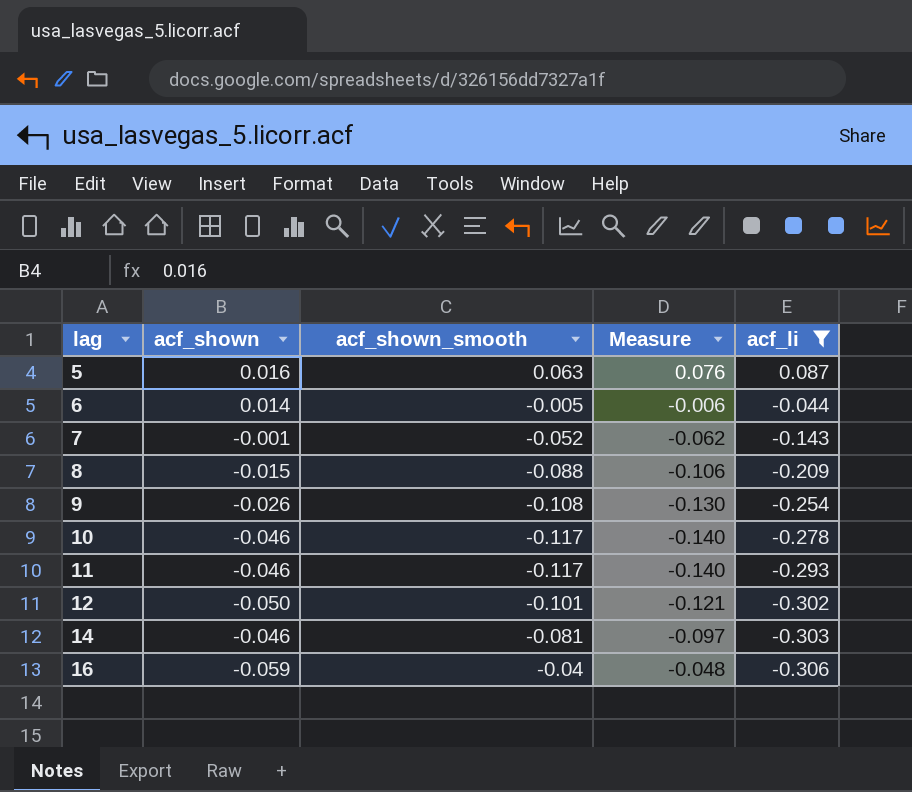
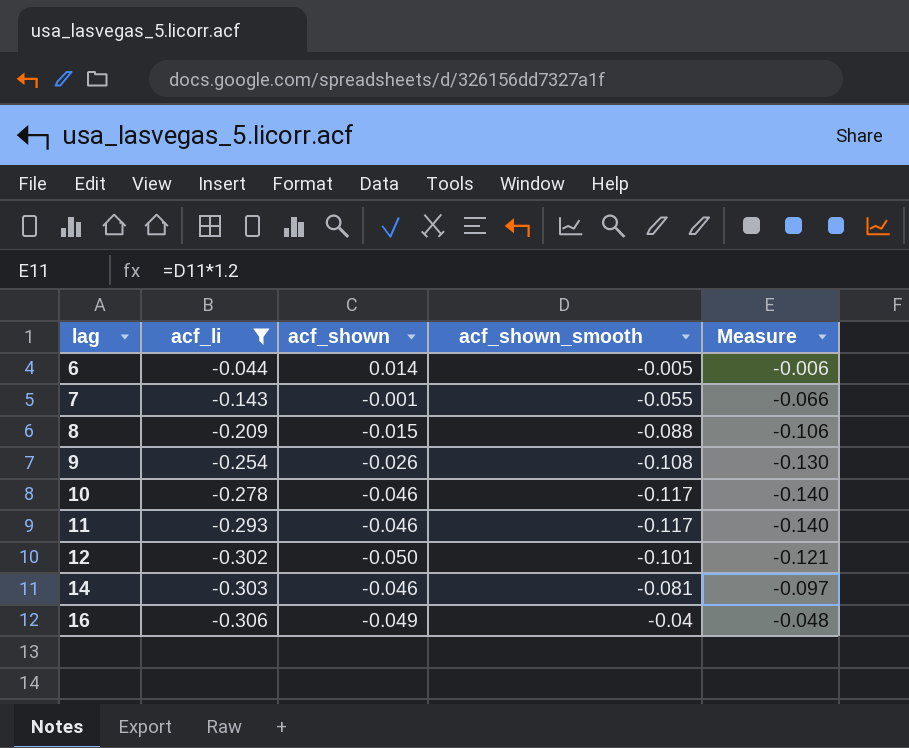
column acf_li | position: 5 -> 2
row 5: 0.016 | 0.063 | 0.076 | 0.087 -> none
7 | acf_shown_smooth: -0.052 -> -0.055
7 | Measure: -0.062 -> -0.066
16 | acf_shown: -0.059 -> -0.049

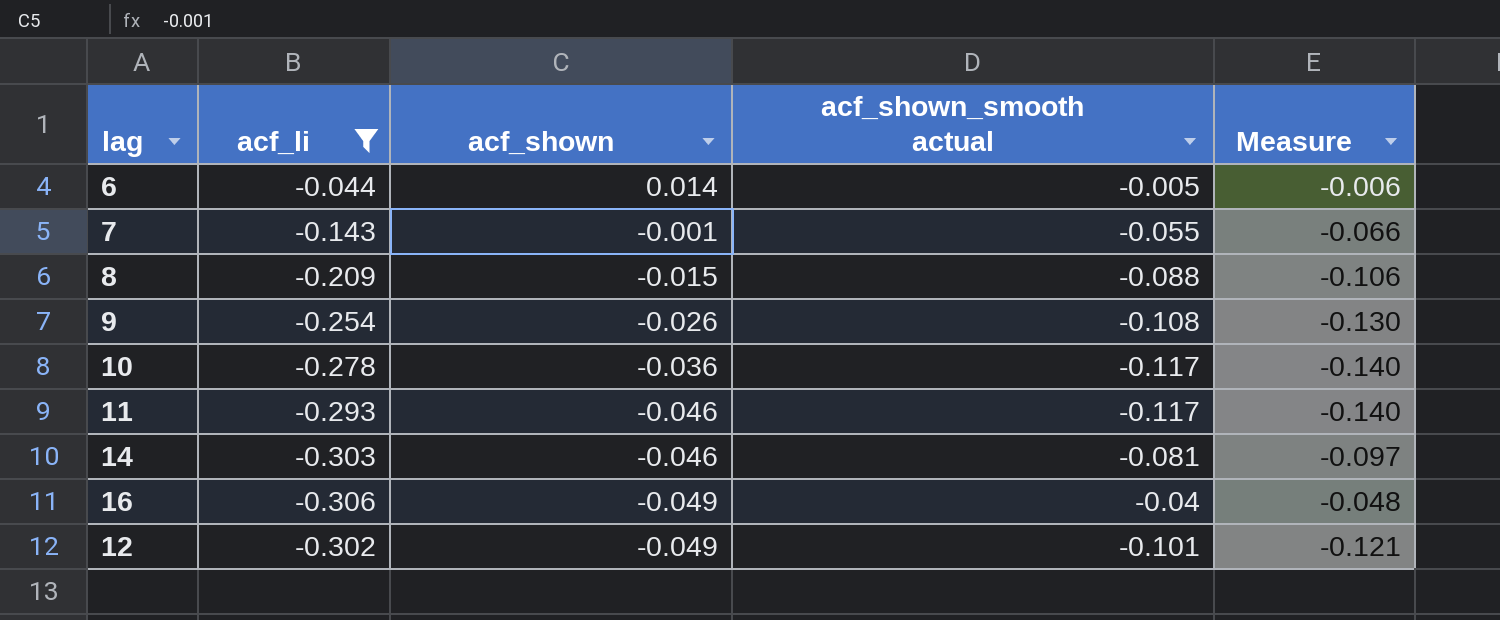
row order: lag ascending -> acf_shown descending
column name: acf_shown_smooth -> acf_shown_smooth actual
10 | acf_shown: -0.046 -> -0.036
12 | acf_shown: -0.050 -> -0.049

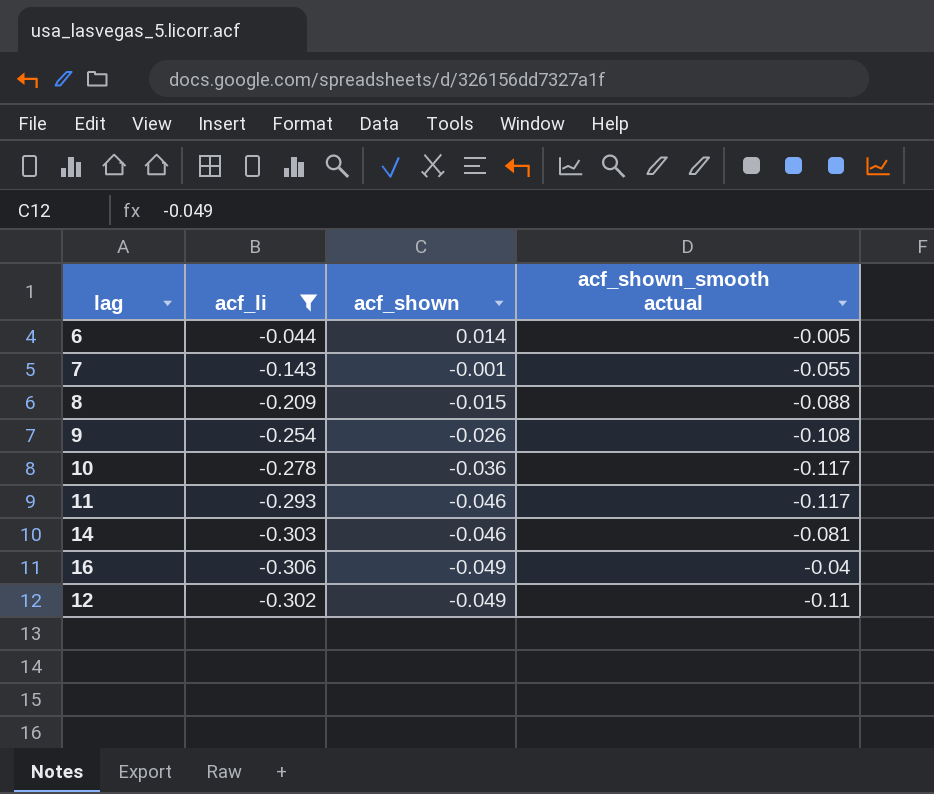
column Measure | formula: [acf_shown_smooth actual] * 1.2 -> none
12 | acf_shown_smooth actual: -0.101 -> -0.11

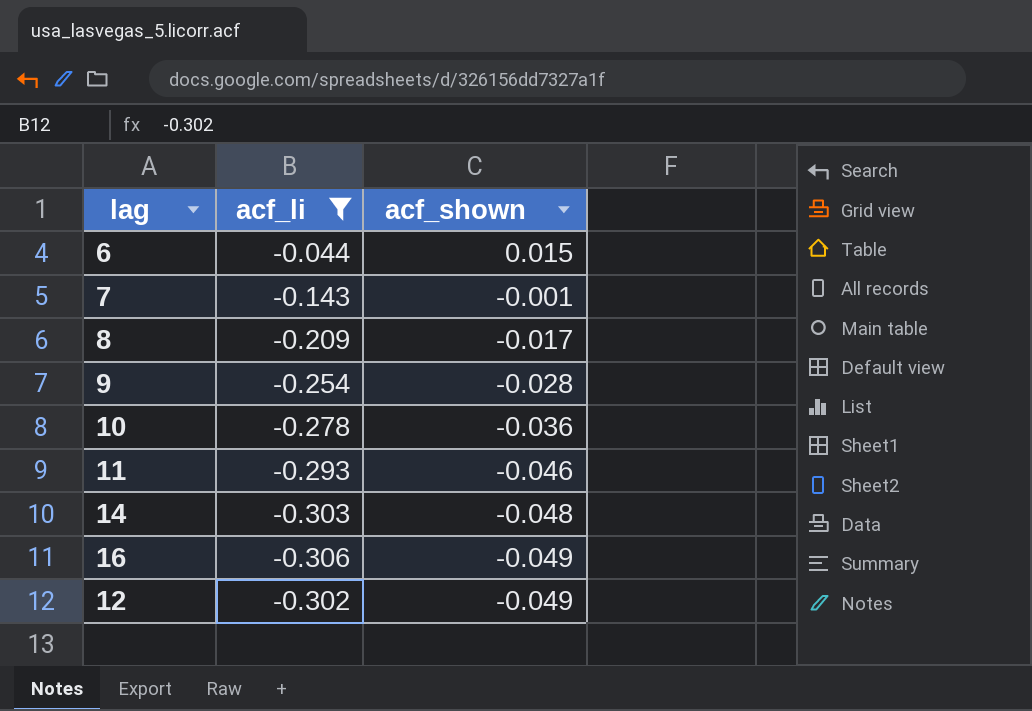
column acf_shown_smooth actual | position: 4 -> none
6 | acf_shown: 0.014 -> 0.015
8 | acf_shown: -0.015 -> -0.017
9 | acf_shown: -0.026 -> -0.028
14 | acf_shown: -0.046 -> -0.048

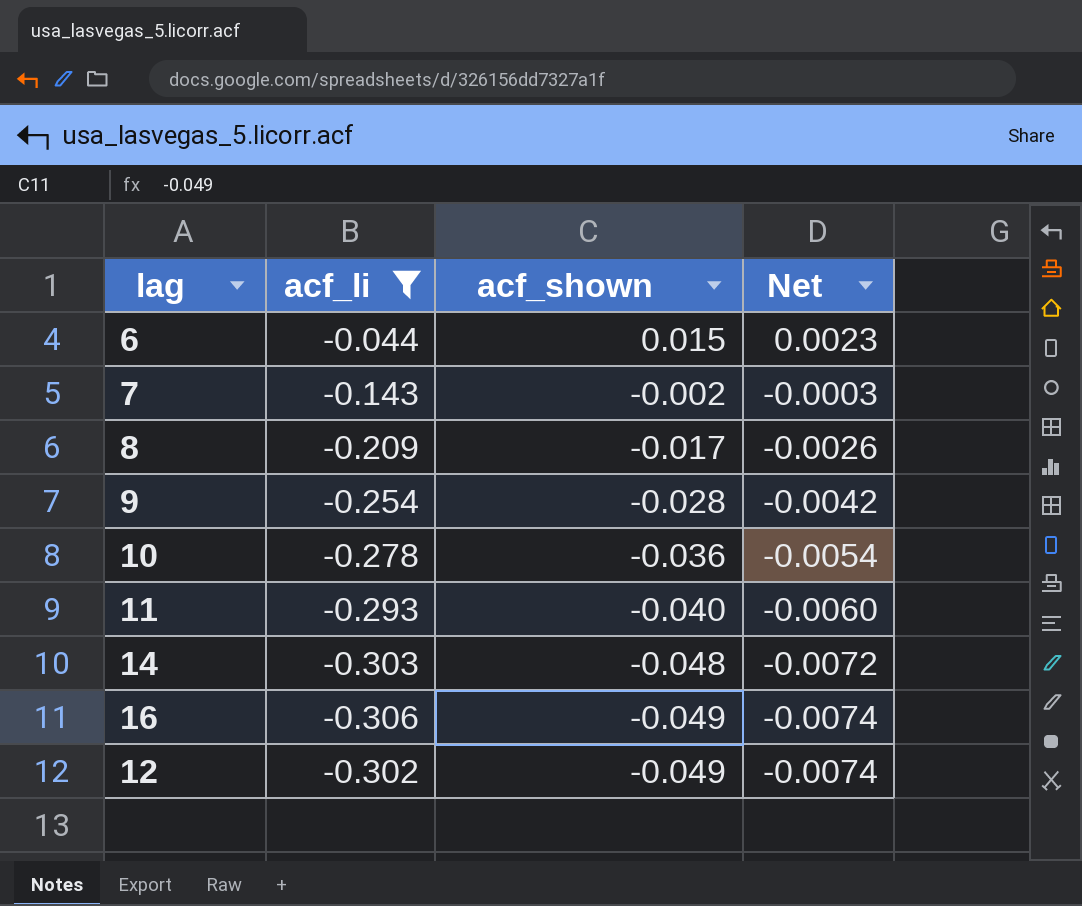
column Net | formula: none -> [acf_shown] * 0.15
7 | acf_shown: -0.001 -> -0.002
11 | acf_shown: -0.046 -> -0.040

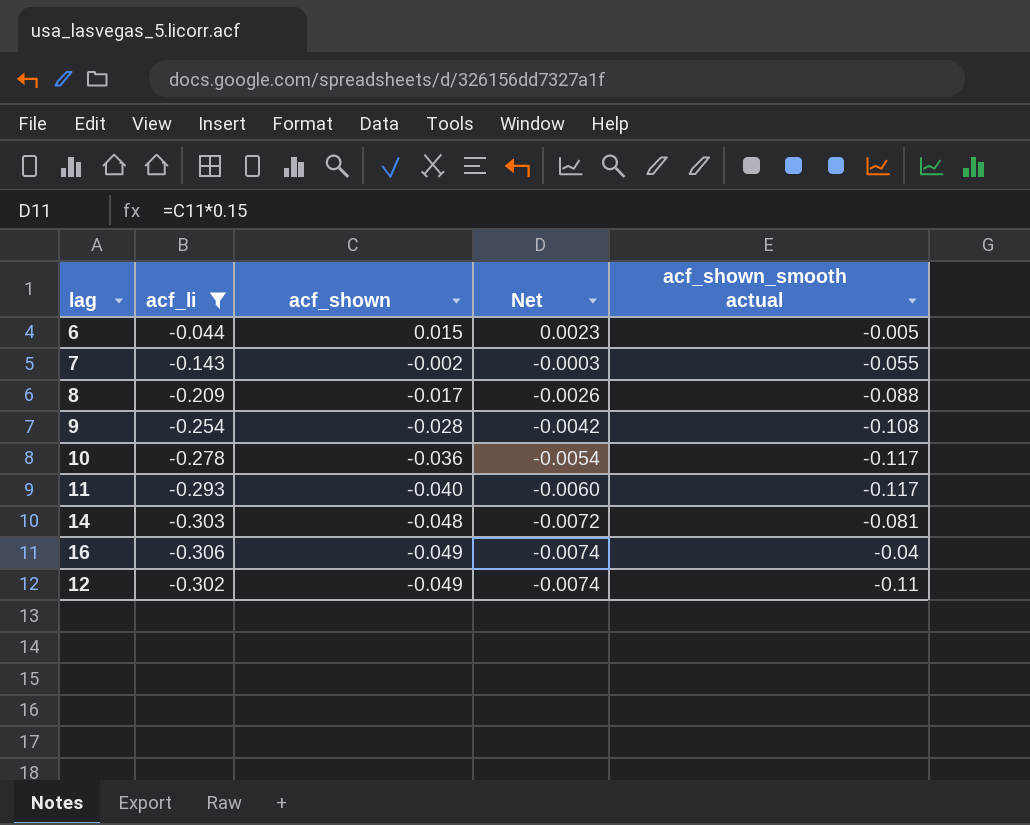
column acf_shown_smooth actual | position: none -> 5

